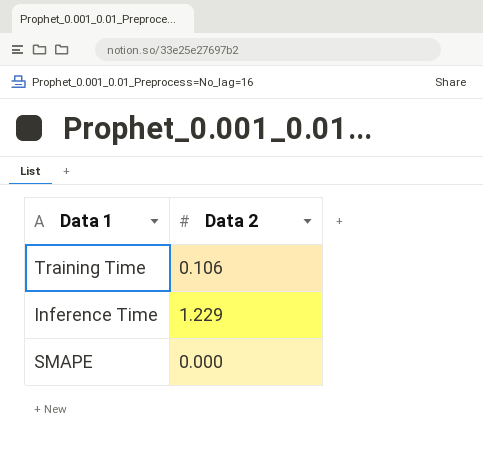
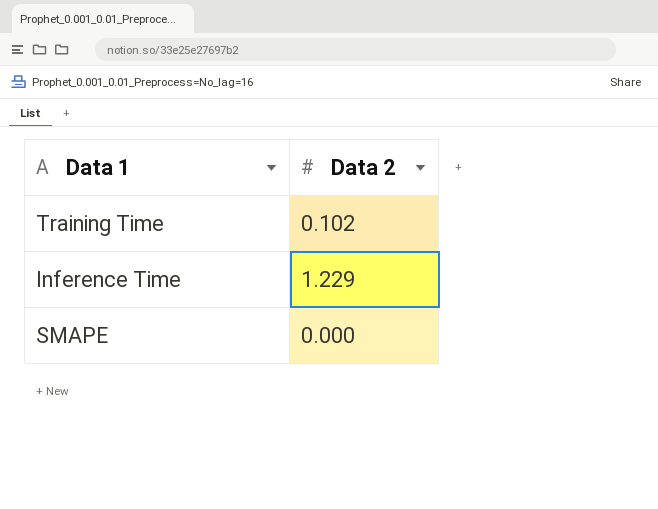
Training Time | Data 2: 0.106 -> 0.102

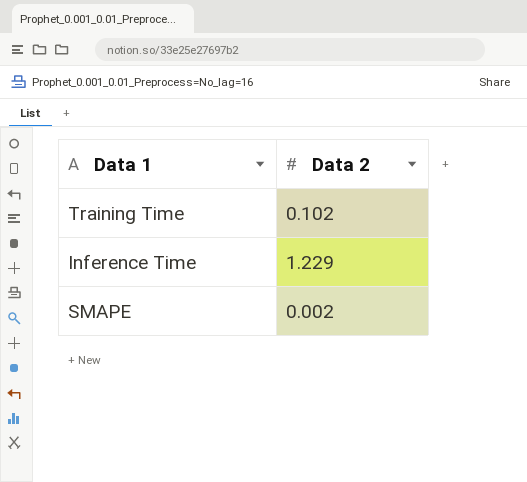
SMAPE | Data 2: 0.000 -> 0.002

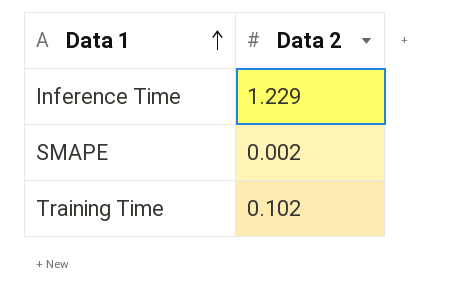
row order: none -> Data 1 ascending

